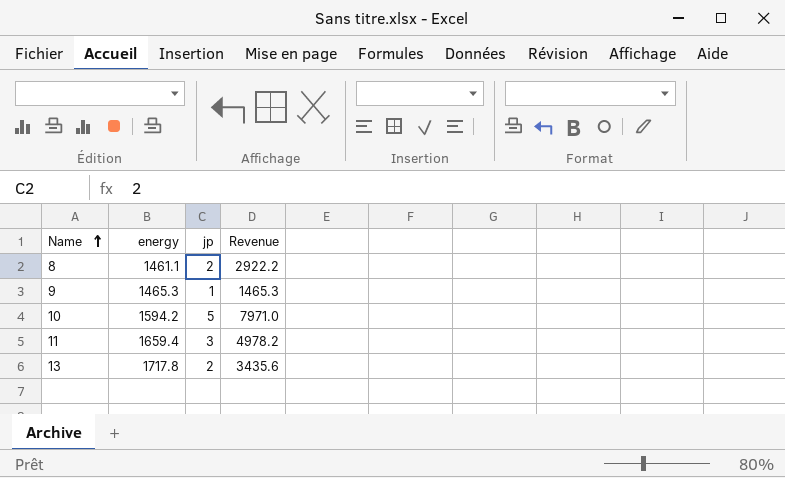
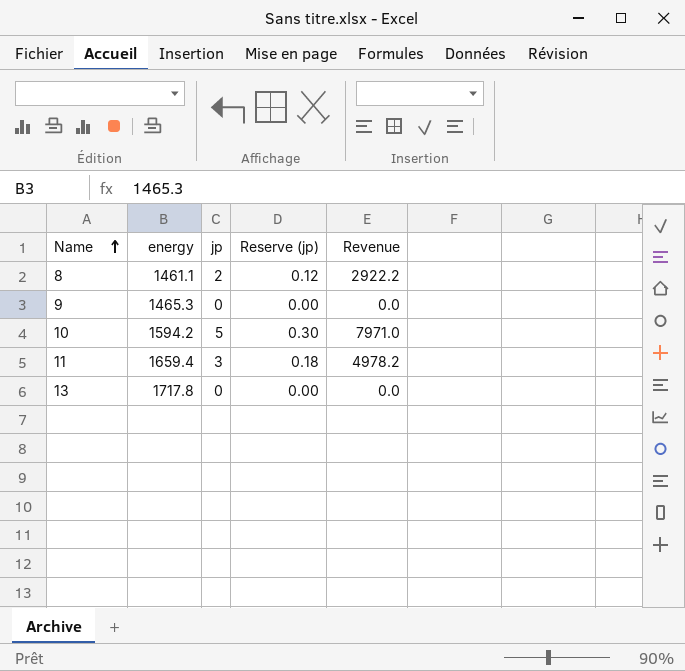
column Reserve (jp) | formula: none -> [jp] * 0.06
9 | jp: 1 -> 0
9 | Revenue: 1465.3 -> 0.0
13 | jp: 2 -> 0
13 | Revenue: 3435.6 -> 0.0

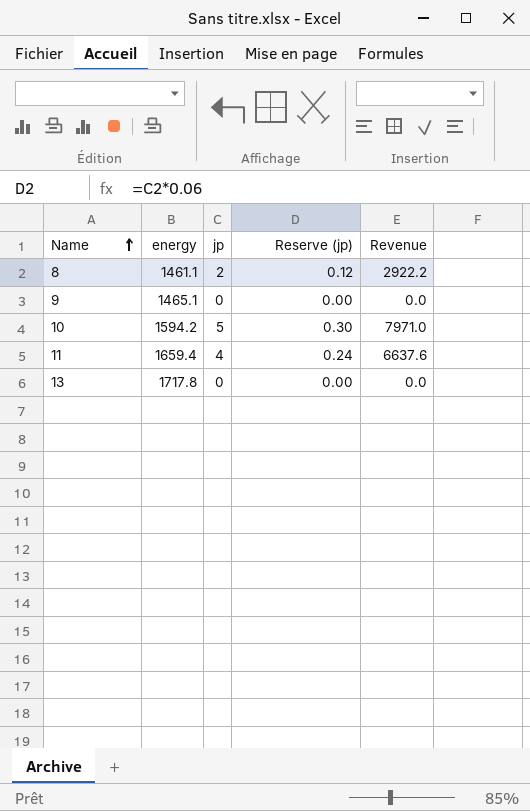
9 | energy: 1465.3 -> 1465.1
11 | jp: 3 -> 4
11 | Reserve (jp): 0.18 -> 0.24
11 | Revenue: 4978.2 -> 6637.6

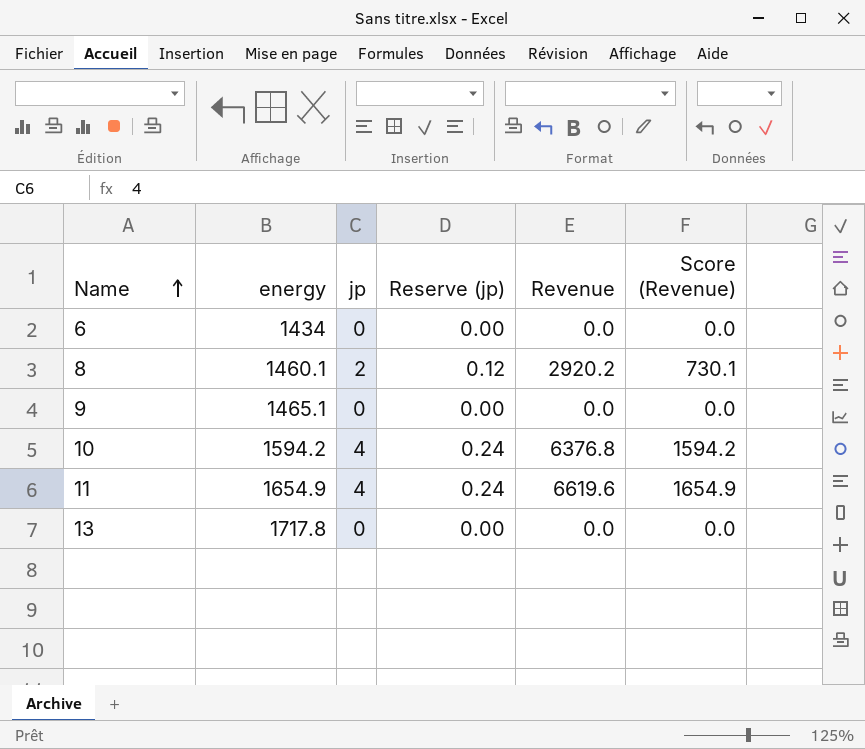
column Score (Revenue) | formula: none -> [Revenue] * 0.25
row 6: none -> 1434 | 0 | 0.00 | 0.0 | 0.0
8 | energy: 1461.1 -> 1460.1
8 | Revenue: 2922.2 -> 2920.2
10 | jp: 5 -> 4
10 | Reserve (jp): 0.30 -> 0.24
10 | Revenue: 7971.0 -> 6376.8
11 | energy: 1659.4 -> 1654.9
11 | Revenue: 6637.6 -> 6619.6

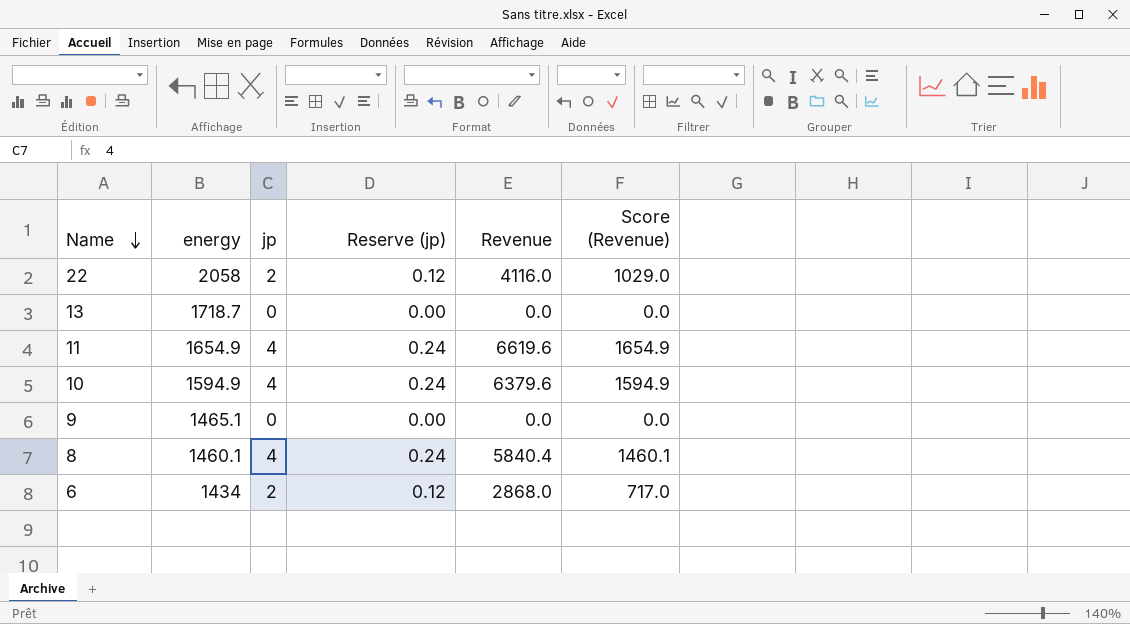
row order: Name ascending -> Name descending
row 22: none -> 2058 | 2 | 0.12 | 4116.0 | 1029.0
13 | energy: 1717.8 -> 1718.7
10 | energy: 1594.2 -> 1594.9
10 | Revenue: 6376.8 -> 6379.6
10 | Score (Revenue): 1594.2 -> 1594.9
8 | jp: 2 -> 4
8 | Reserve (jp): 0.12 -> 0.24
8 | Revenue: 2920.2 -> 5840.4
8 | Score (Revenue): 730.1 -> 1460.1
6 | jp: 0 -> 2
6 | Reserve (jp): 0.00 -> 0.12
6 | Revenue: 0.0 -> 2868.0
6 | Score (Revenue): 0.0 -> 717.0

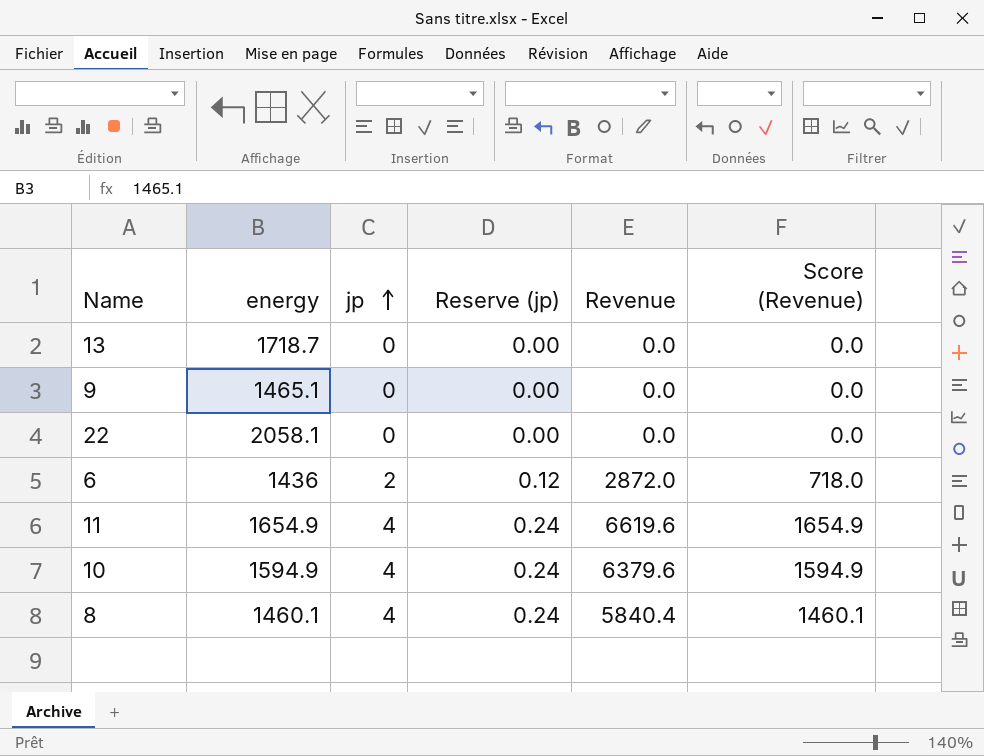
row order: Name descending -> jp ascending
22 | energy: 2058 -> 2058.1
22 | jp: 2 -> 0
22 | Reserve (jp): 0.12 -> 0.00
22 | Revenue: 4116.0 -> 0.0
22 | Score (Revenue): 1029.0 -> 0.0
6 | energy: 1434 -> 1436
6 | Revenue: 2868.0 -> 2872.0
6 | Score (Revenue): 717.0 -> 718.0

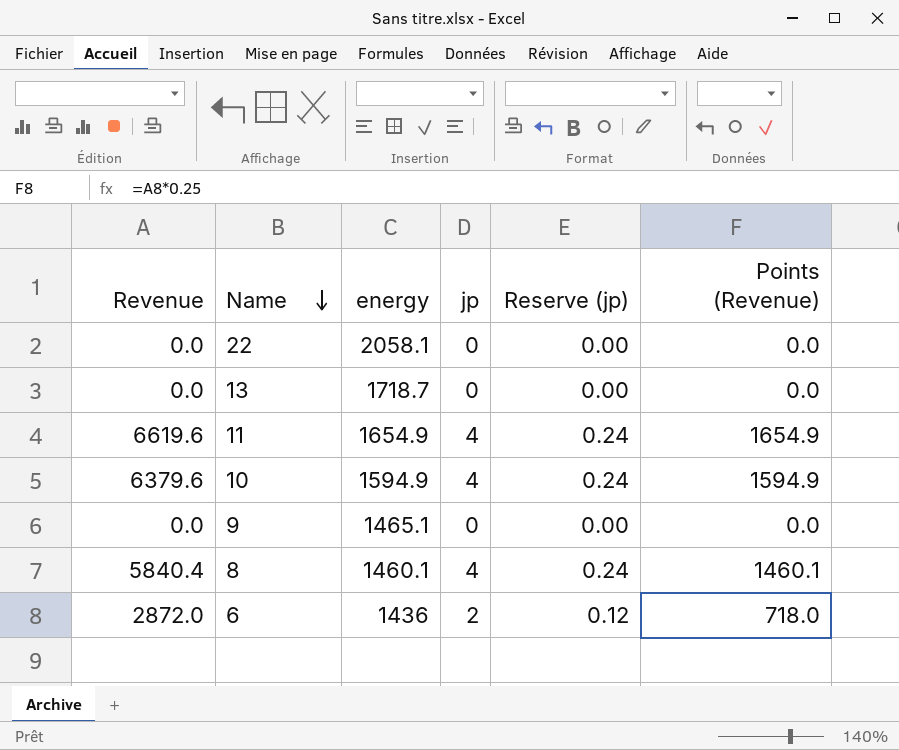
row order: jp ascending -> Name descending
column Revenue | position: 5 -> 1
column name: Score (Revenue) -> Points (Revenue)

